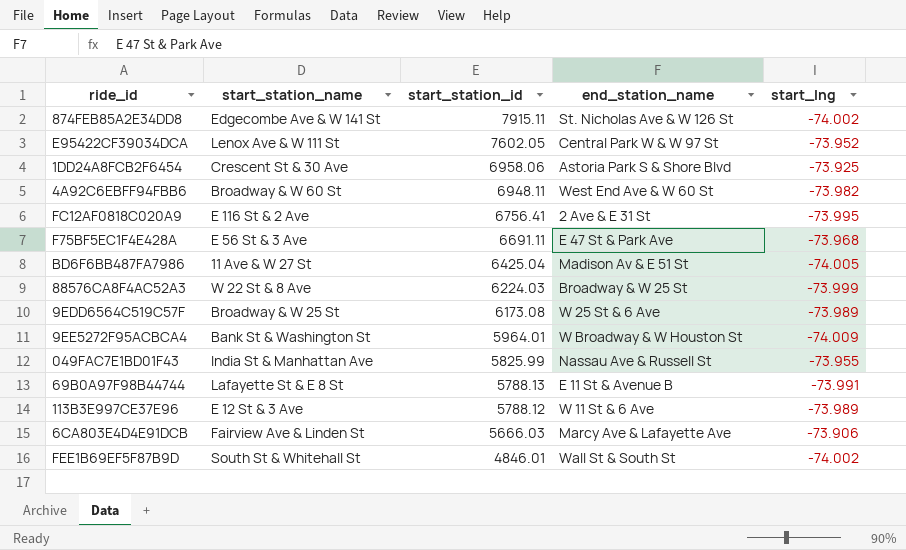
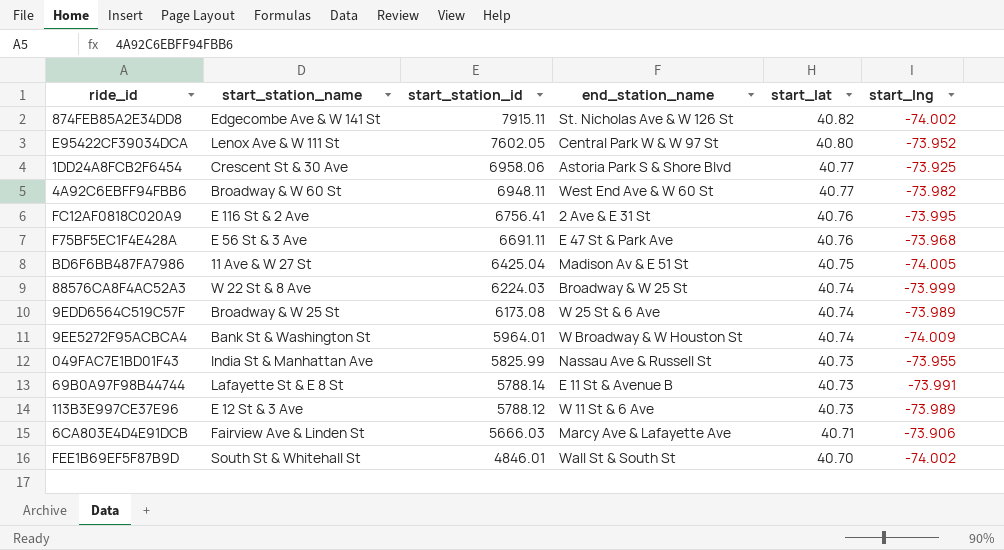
column start_lat | position: none -> 5
69B0A97F98B44744 | start_station_id: 5788.13 -> 5788.14

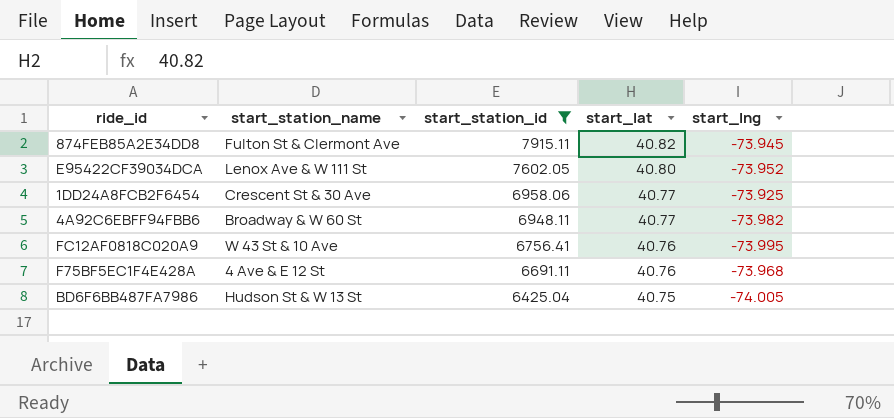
filter: none -> start_station_id >= 6425.04
column end_station_name | position: 4 -> none
874FEB85A2E34DD8 | start_station_name: Edgecombe Ave & W 141 St -> Fulton St & Clermont Ave
874FEB85A2E34DD8 | start_lng: -74.002 -> -73.945
FC12AF0818C020A9 | start_station_name: E 116 St & 2 Ave -> W 43 St & 10 Ave
F75BF5EC1F4E428A | start_station_name: E 56 St & 3 Ave -> 4 Ave & E 12 St
BD6F6BB487FA7986 | start_station_name: 11 Ave & W 27 St -> Hudson St & W 13 St

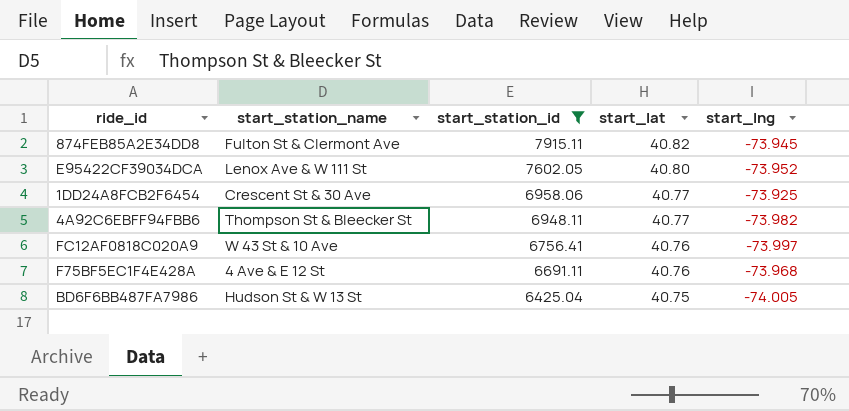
4A92C6EBFF94FBB6 | start_station_name: Broadway & W 60 St -> Thompson St & Bleecker St
FC12AF0818C020A9 | start_lng: -73.995 -> -73.997

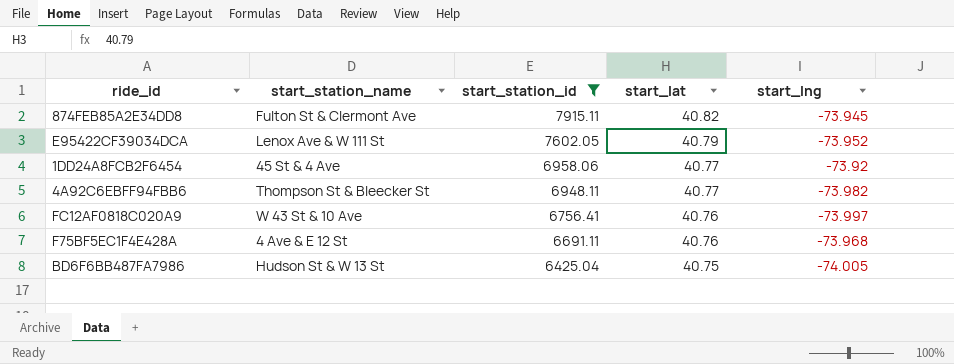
E95422CF39034DCA | start_lat: 40.80 -> 40.79
1DD24A8FCB2F6454 | start_station_name: Crescent St & 30 Ave -> 45 St & 4 Ave
1DD24A8FCB2F6454 | start_lng: -73.925 -> -73.92

